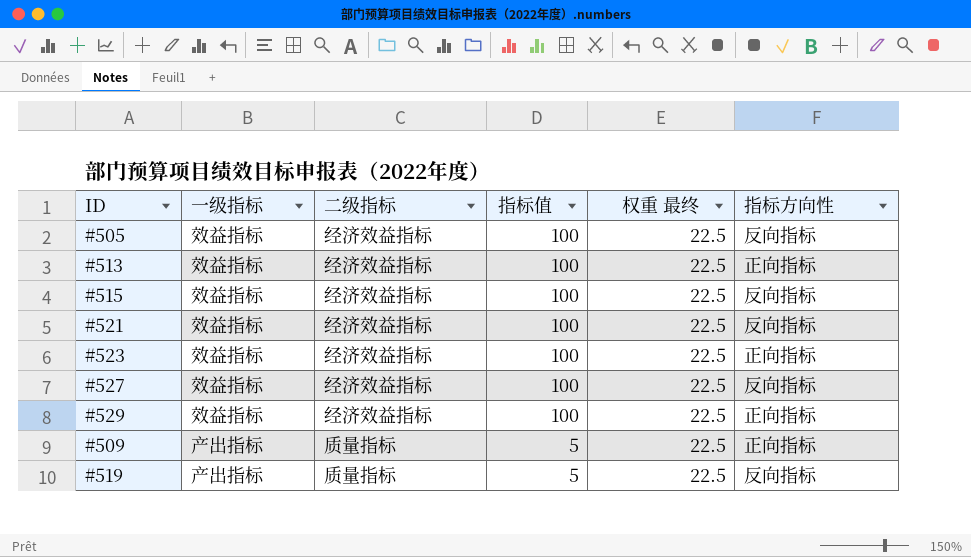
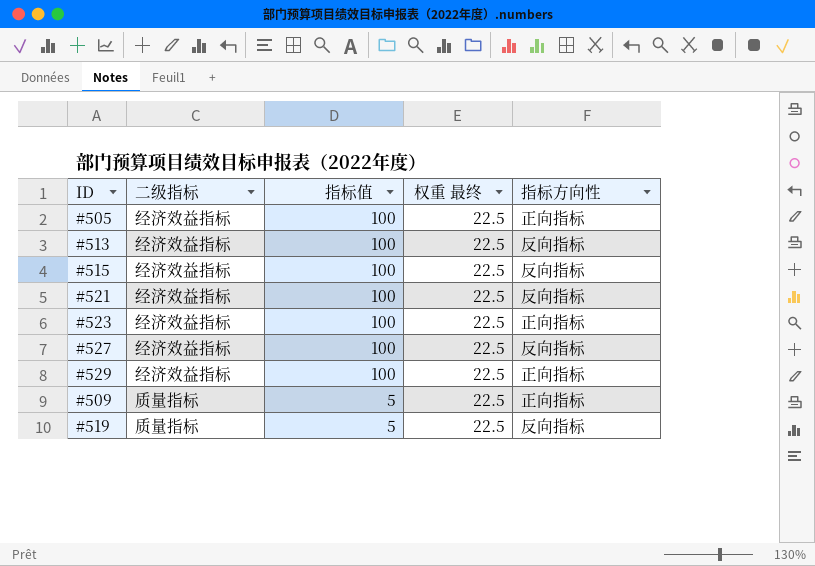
column 一级指标 | position: 2 -> none
#505 | 指标方向性: 反向指标 -> 正向指标
#513 | 指标方向性: 正向指标 -> 反向指标

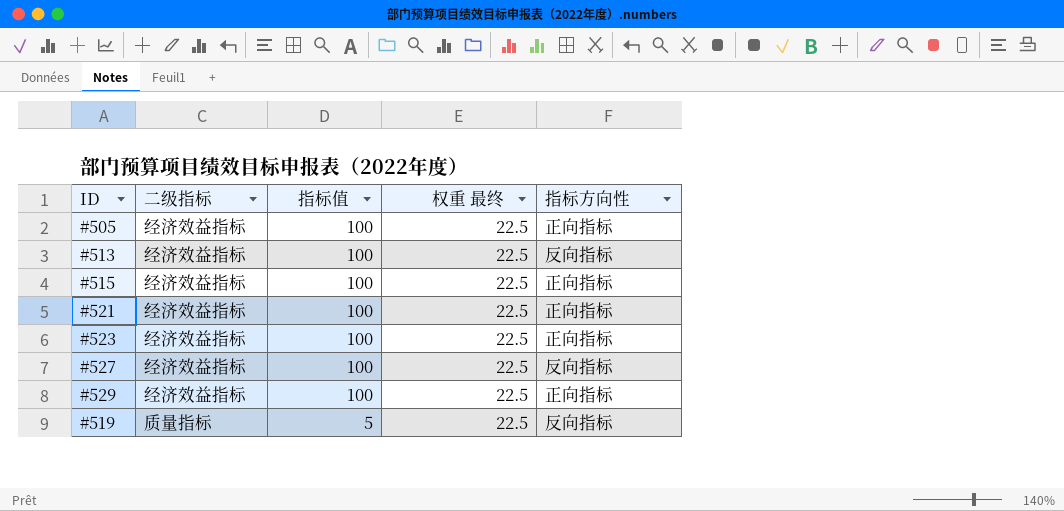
row #509: 质量指标 | 5 | 22.5 | 正向指标 -> none
#515 | 指标方向性: 反向指标 -> 正向指标
#521 | 指标方向性: 反向指标 -> 正向指标

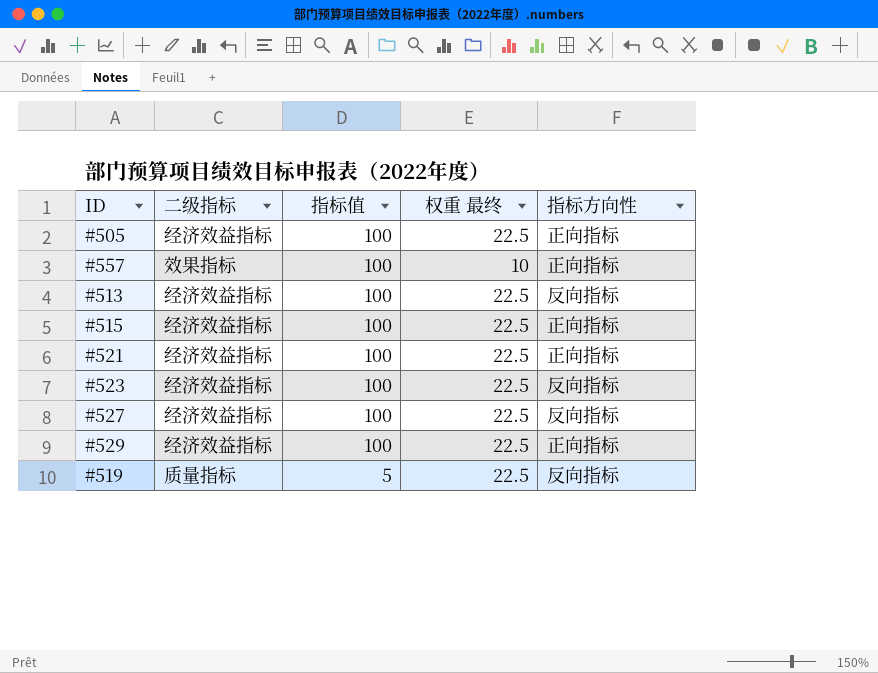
row #557: none -> 效果指标 | 100 | 10 | 正向指标
#523 | 指标方向性: 正向指标 -> 反向指标

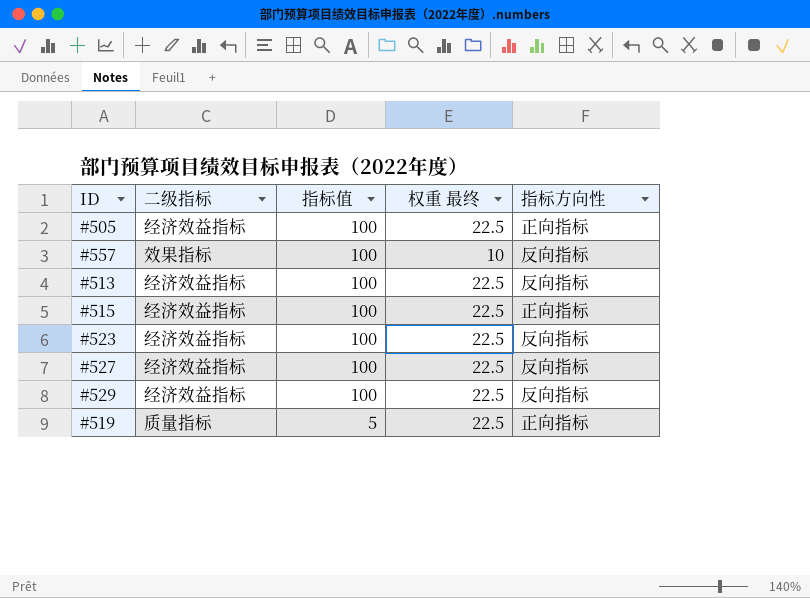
row #521: 经济效益指标 | 100 | 22.5 | 正向指标 -> none
#557 | 指标方向性: 正向指标 -> 反向指标
#529 | 指标方向性: 正向指标 -> 反向指标
#519 | 指标方向性: 反向指标 -> 正向指标

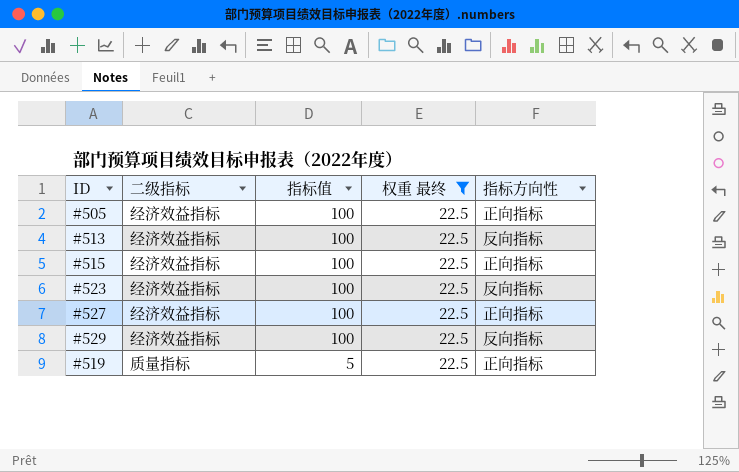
filter: none -> 权重 最终 = 22.5
#527 | 指标方向性: 反向指标 -> 正向指标

